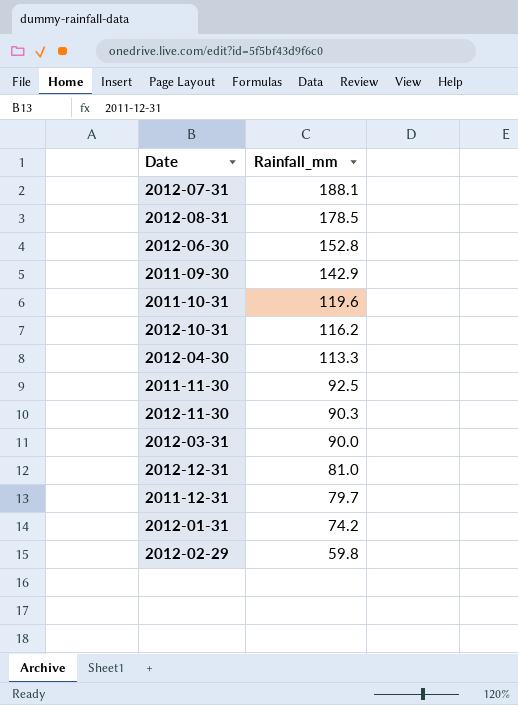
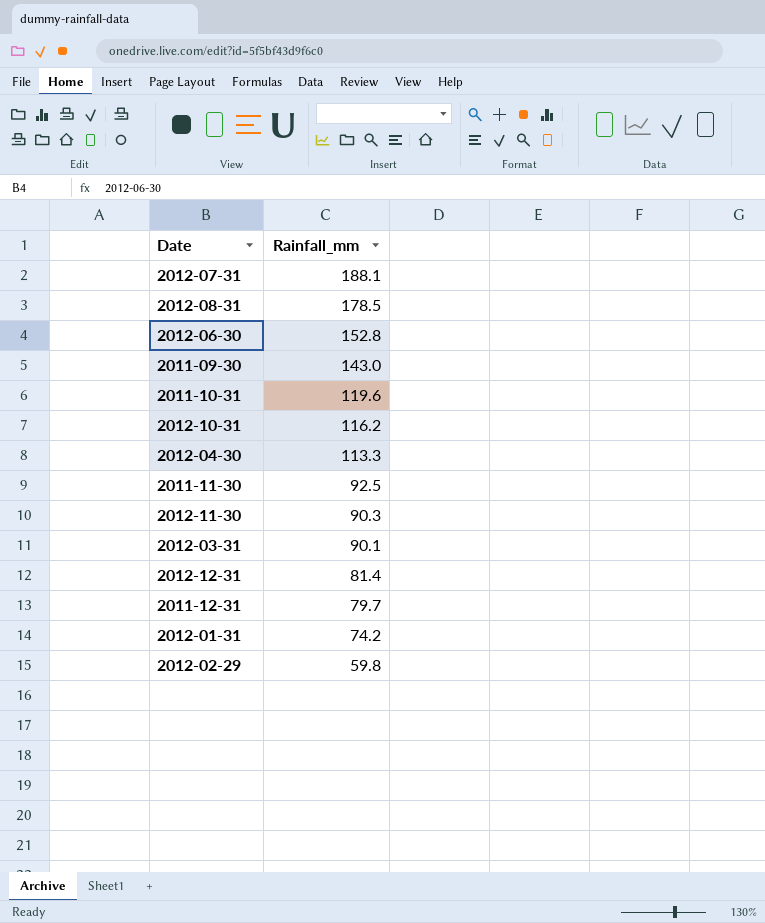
2011-09-30 | Rainfall_mm: 142.9 -> 143.0
2012-03-31 | Rainfall_mm: 90.0 -> 90.1
2012-12-31 | Rainfall_mm: 81.0 -> 81.4

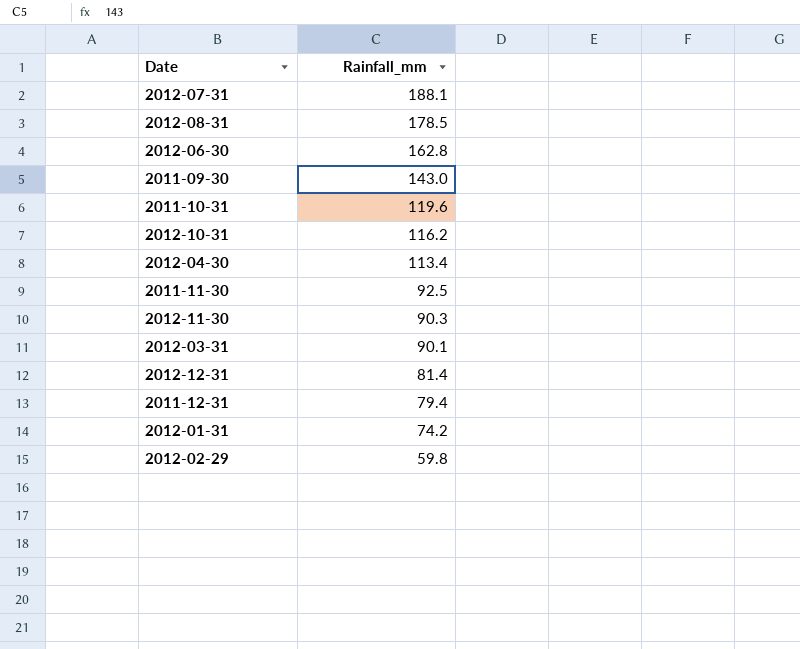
2012-06-30 | Rainfall_mm: 152.8 -> 162.8
2012-04-30 | Rainfall_mm: 113.3 -> 113.4
2011-12-31 | Rainfall_mm: 79.7 -> 79.4

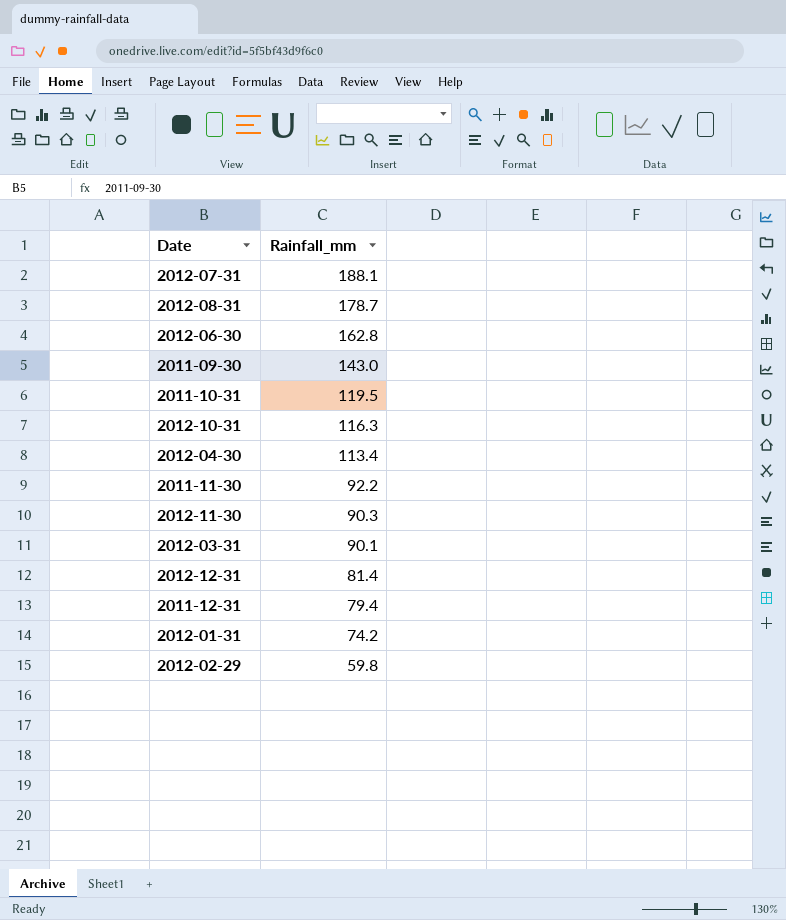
2012-08-31 | Rainfall_mm: 178.5 -> 178.7
2011-10-31 | Rainfall_mm: 119.6 -> 119.5
2012-10-31 | Rainfall_mm: 116.2 -> 116.3
2011-11-30 | Rainfall_mm: 92.5 -> 92.2

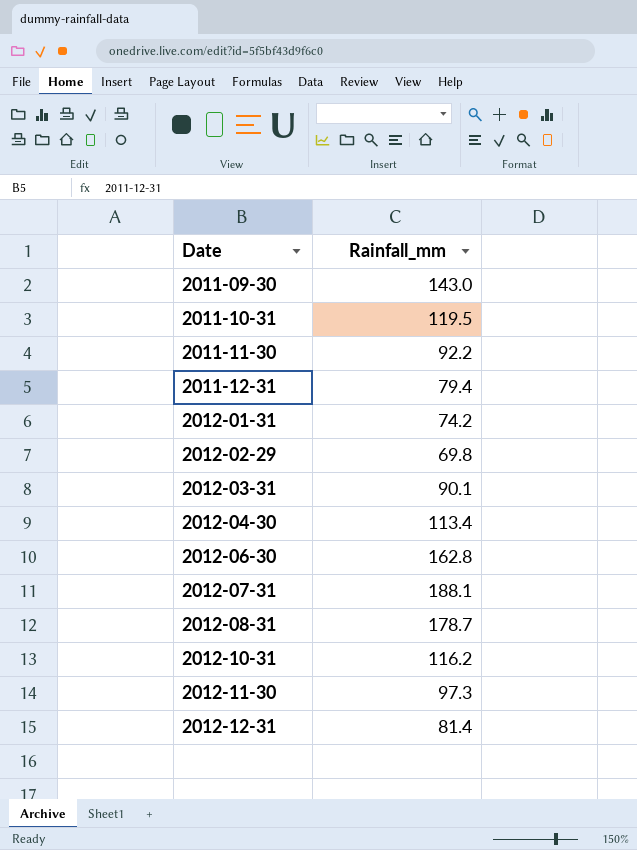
row order: Rainfall_mm descending -> Date ascending
2012-02-29 | Rainfall_mm: 59.8 -> 69.8
2012-10-31 | Rainfall_mm: 116.3 -> 116.2
2012-11-30 | Rainfall_mm: 90.3 -> 97.3

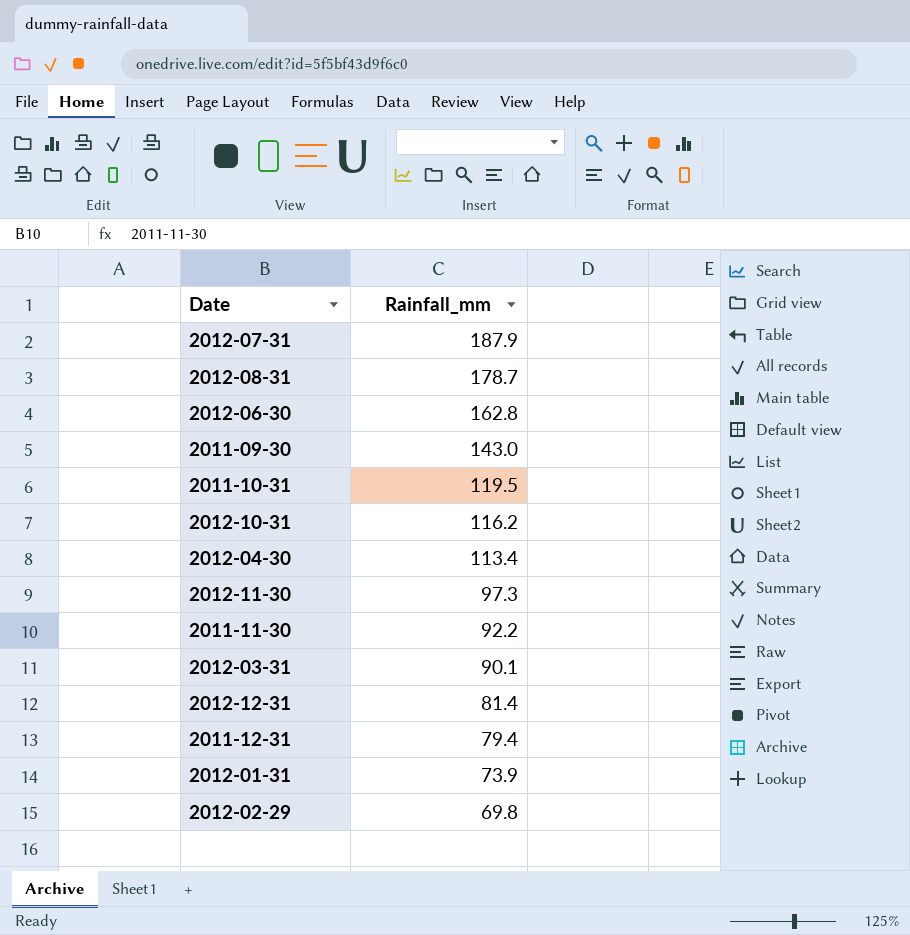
row order: Date ascending -> Rainfall_mm descending
2012-07-31 | Rainfall_mm: 188.1 -> 187.9
2012-01-31 | Rainfall_mm: 74.2 -> 73.9

